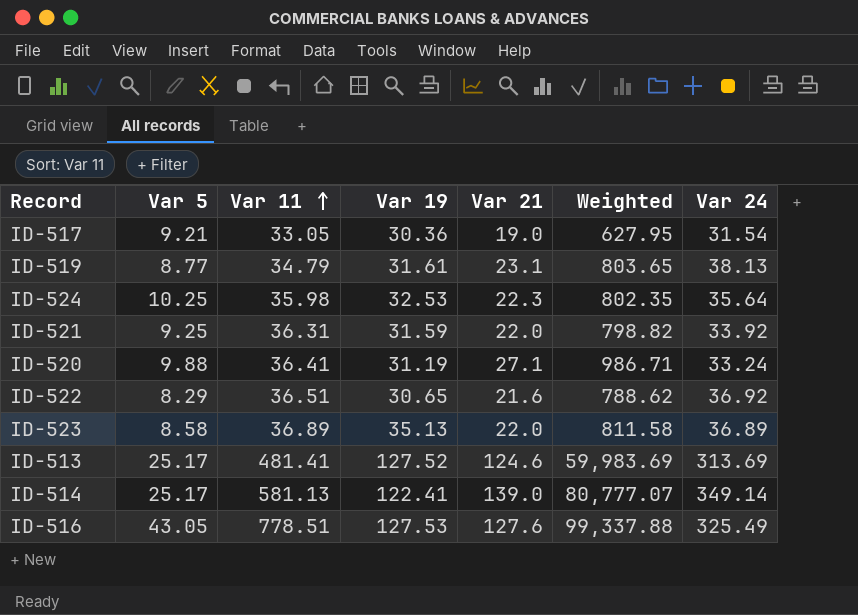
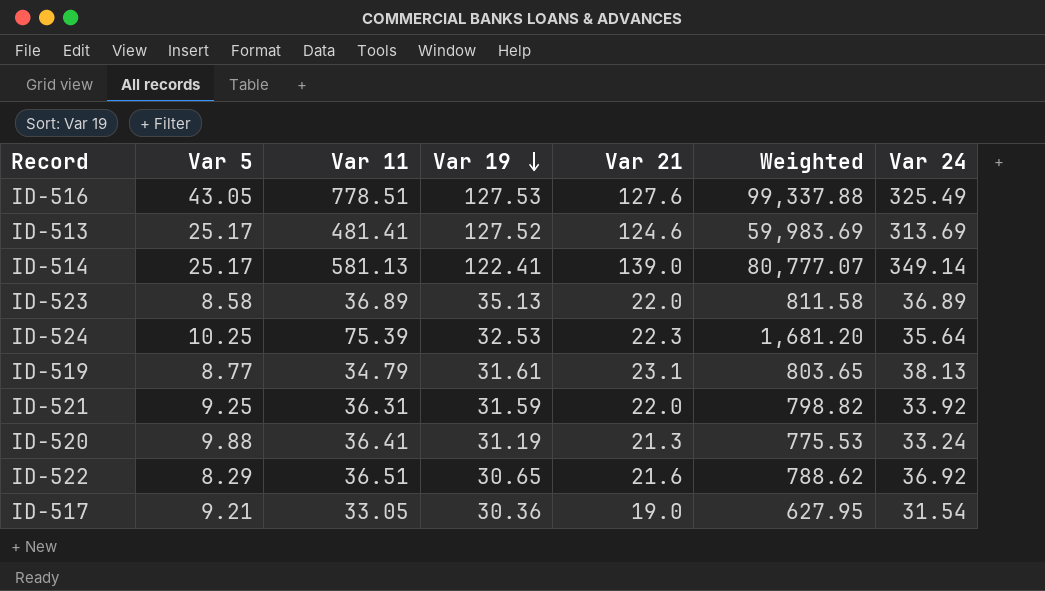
row order: Var 11 ascending -> Var 19 descending
ID-524 | Var 11: 35.98 -> 75.39
ID-524 | Weighted: 802.35 -> 1,681.20
ID-520 | Var 21: 27.1 -> 21.3
ID-520 | Weighted: 986.71 -> 775.53

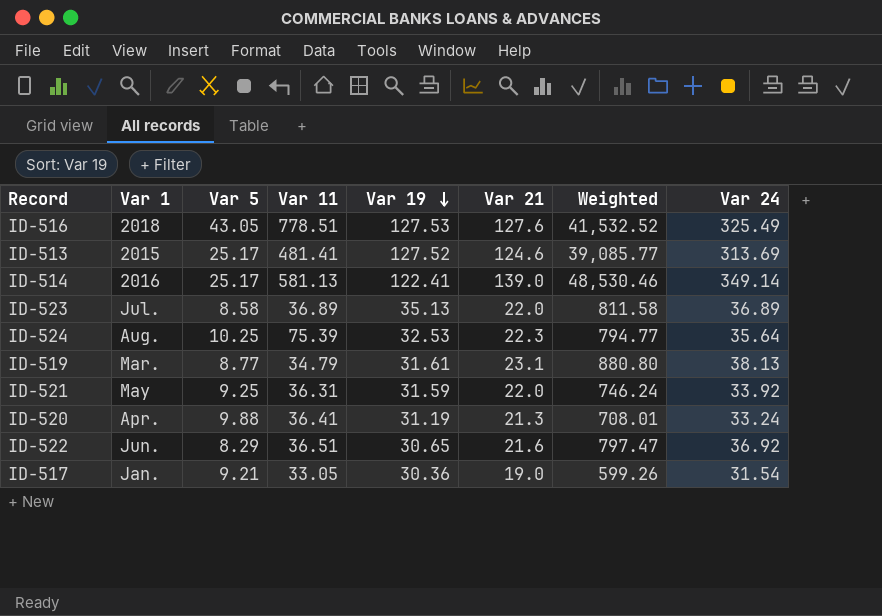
column Var 1 | position: none -> 2
column Weighted | formula: [Var 11] * [Var 21] -> [Var 21] * [Var 24]

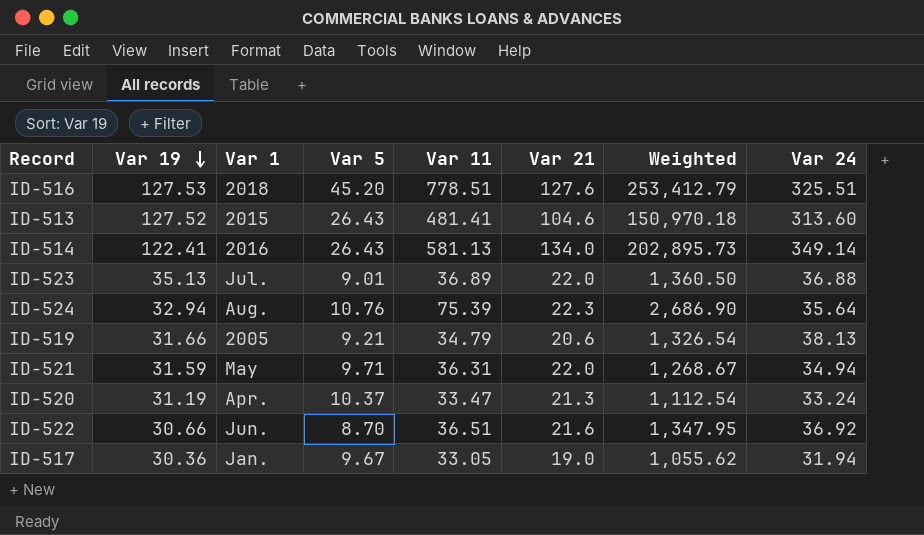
column Var 19 | position: 5 -> 2
column Weighted | formula: [Var 21] * [Var 24] -> [Var 11] * [Var 24]
ID-516 | Var 5: 43.05 -> 45.20
ID-516 | Var 24: 325.49 -> 325.51
ID-513 | Var 5: 25.17 -> 26.43
ID-513 | Var 21: 124.6 -> 104.6
ID-513 | Var 24: 313.69 -> 313.60
ID-514 | Var 5: 25.17 -> 26.43
ID-514 | Var 21: 139.0 -> 134.0
ID-523 | Var 5: 8.58 -> 9.01
ID-523 | Var 24: 36.89 -> 36.88
ID-524 | Var 19: 32.53 -> 32.94
ID-524 | Var 5: 10.25 -> 10.76
ID-519 | Var 19: 31.61 -> 31.66
ID-519 | Var 1: Mar. -> 2005
ID-519 | Var 5: 8.77 -> 9.21
ID-519 | Var 21: 23.1 -> 20.6
ID-521 | Var 5: 9.25 -> 9.71
ID-521 | Var 24: 33.92 -> 34.94
ID-520 | Var 5: 9.88 -> 10.37
ID-520 | Var 11: 36.41 -> 33.47
ID-522 | Var 19: 30.65 -> 30.66
ID-522 | Var 5: 8.29 -> 8.70
ID-517 | Var 5: 9.21 -> 9.67
ID-517 | Var 24: 31.54 -> 31.94

